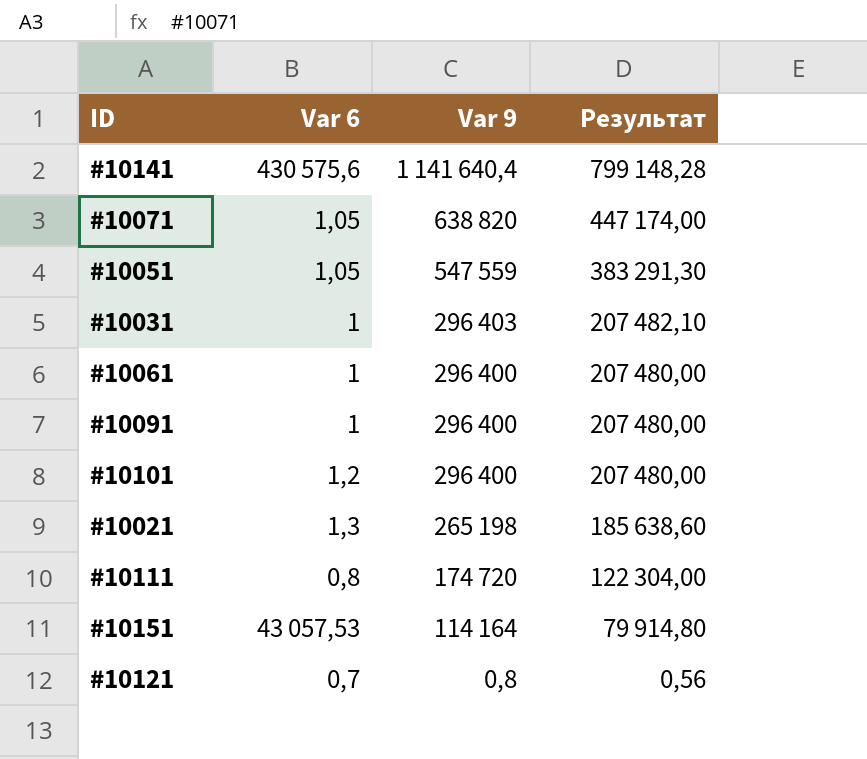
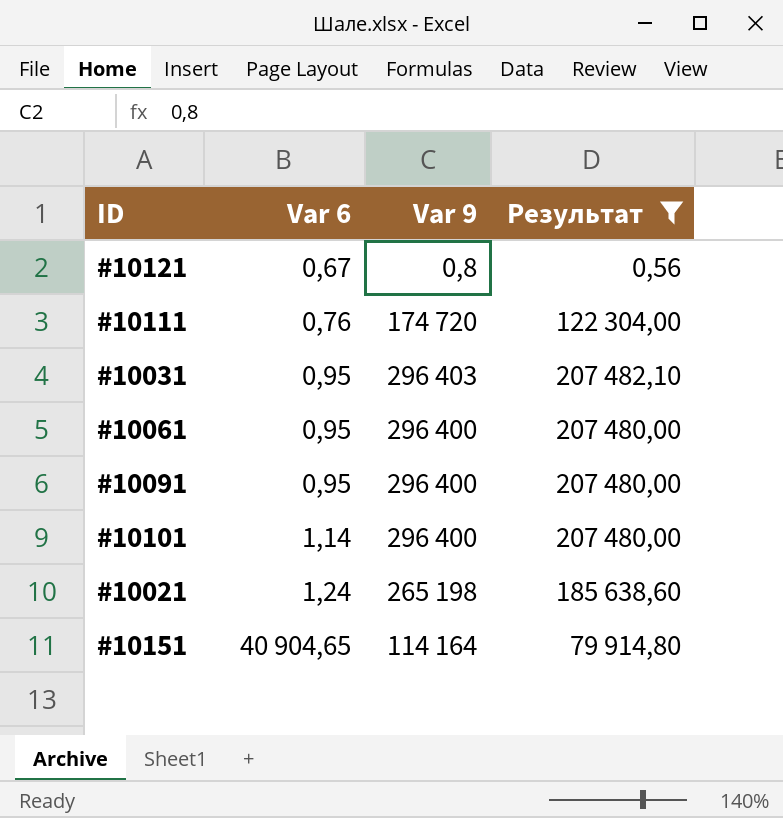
filter: none -> Результат <= 207 482,10
row order: Var 9 descending -> Var 6 ascending
#10121 | Var 6: 0,7 -> 0,67
#10111 | Var 6: 0,8 -> 0,76
#10031 | Var 6: 1 -> 0,95
#10061 | Var 6: 1 -> 0,95
#10091 | Var 6: 1 -> 0,95
#10101 | Var 6: 1,2 -> 1,14
#10021 | Var 6: 1,3 -> 1,24
#10151 | Var 6: 43 057,53 -> 40 904,65

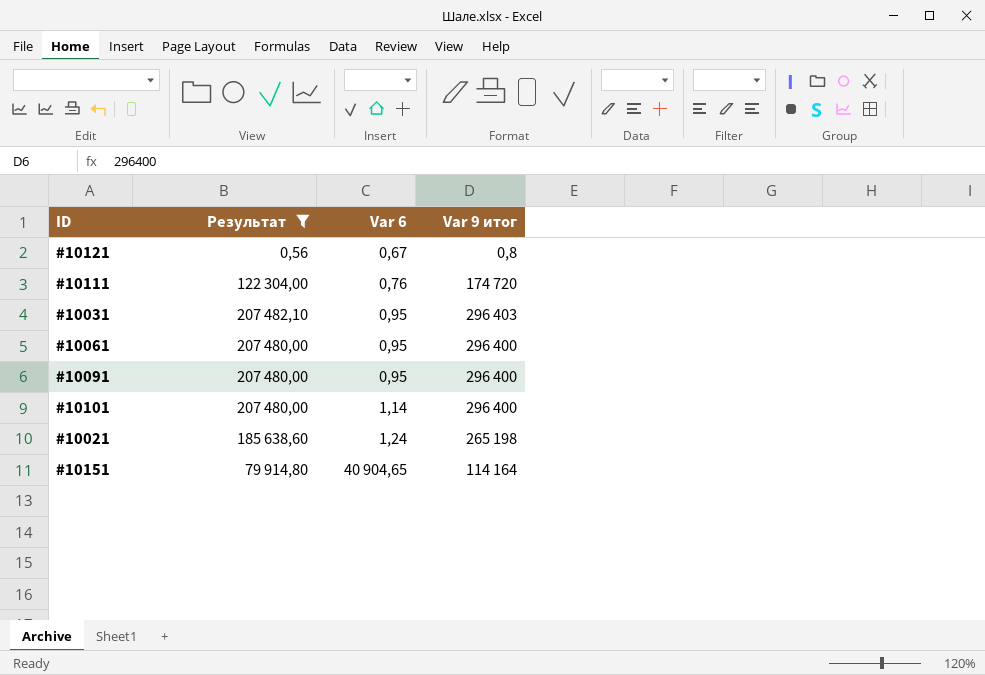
column Результат | position: 4 -> 2
column name: Var 9 -> Var 9 итог

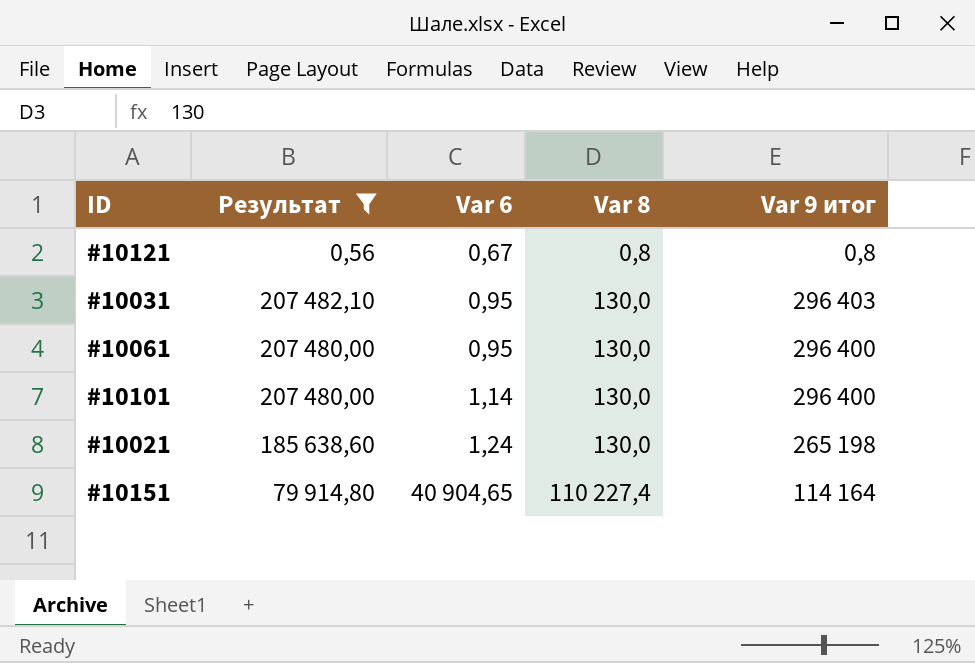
column Var 8 | position: none -> 4
row #10111: 122 304,00 | 0,76 | 174 720 -> none
row #10091: 207 480,00 | 0,95 | 296 400 -> none

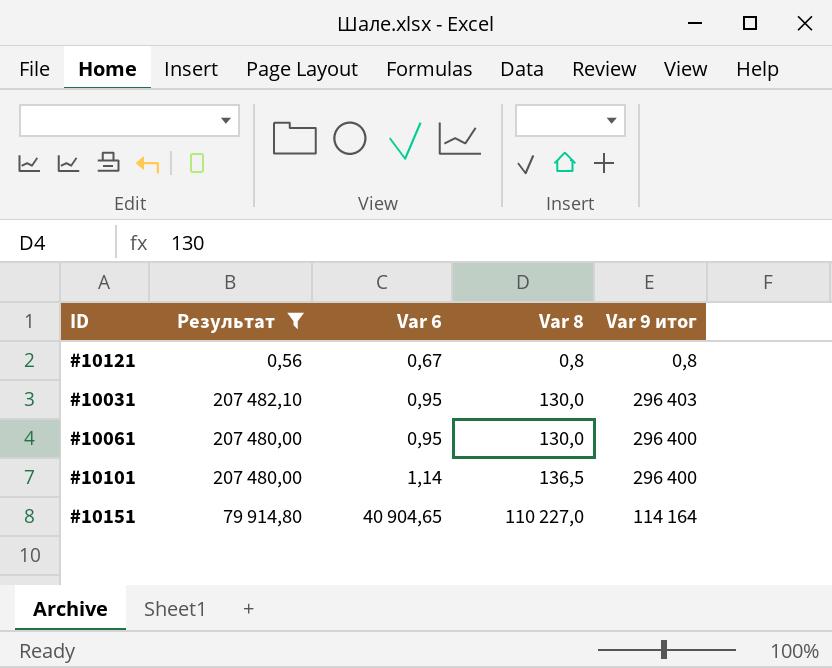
row #10021: 185 638,60 | 1,24 | 130,0 | 265 198 -> none
#10101 | Var 8: 130,0 -> 136,5
#10151 | Var 8: 110 227,4 -> 110 227,0

